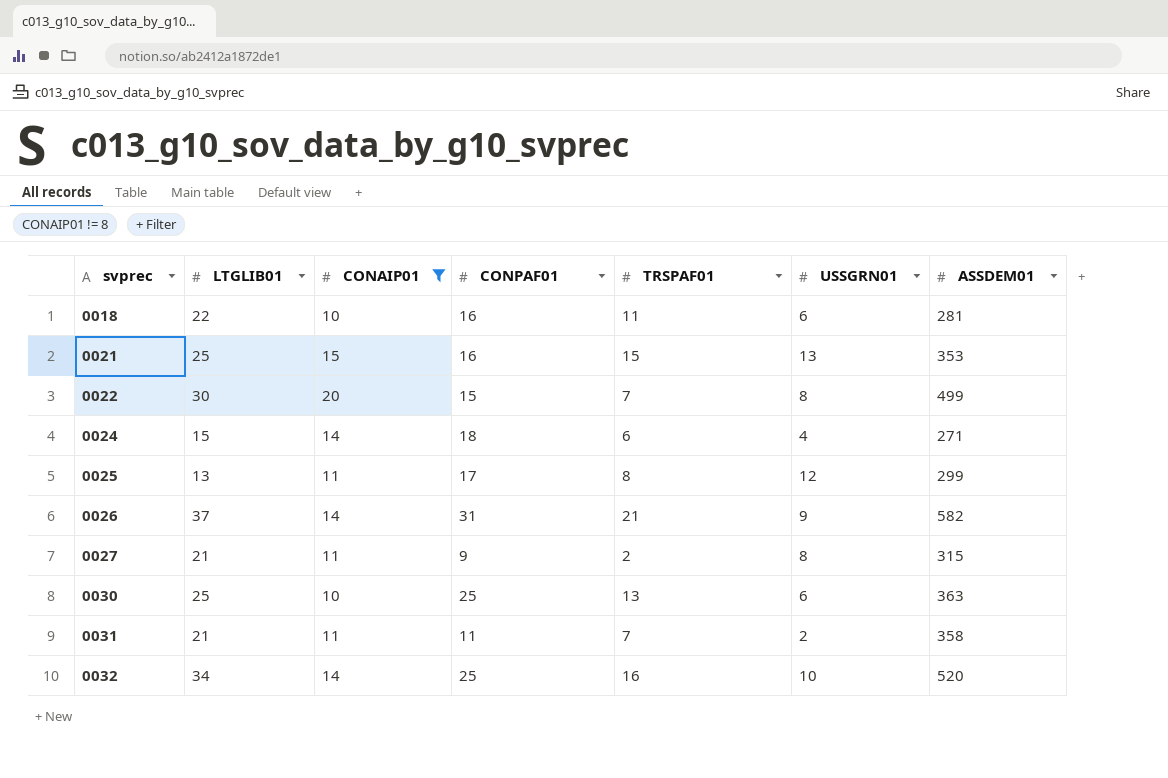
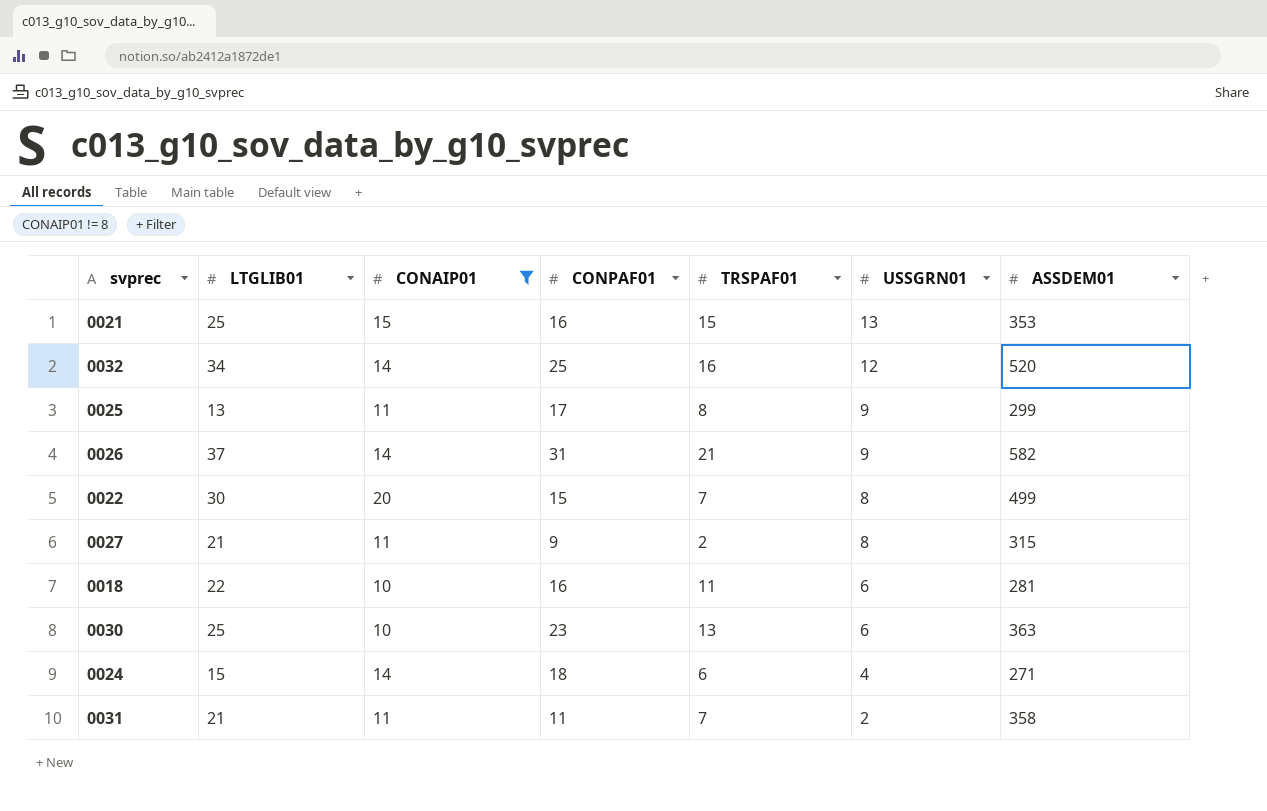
row order: svprec ascending -> USSGRN01 descending
0032 | USSGRN01: 10 -> 12
0025 | USSGRN01: 12 -> 9
0030 | CONPAF01: 25 -> 23

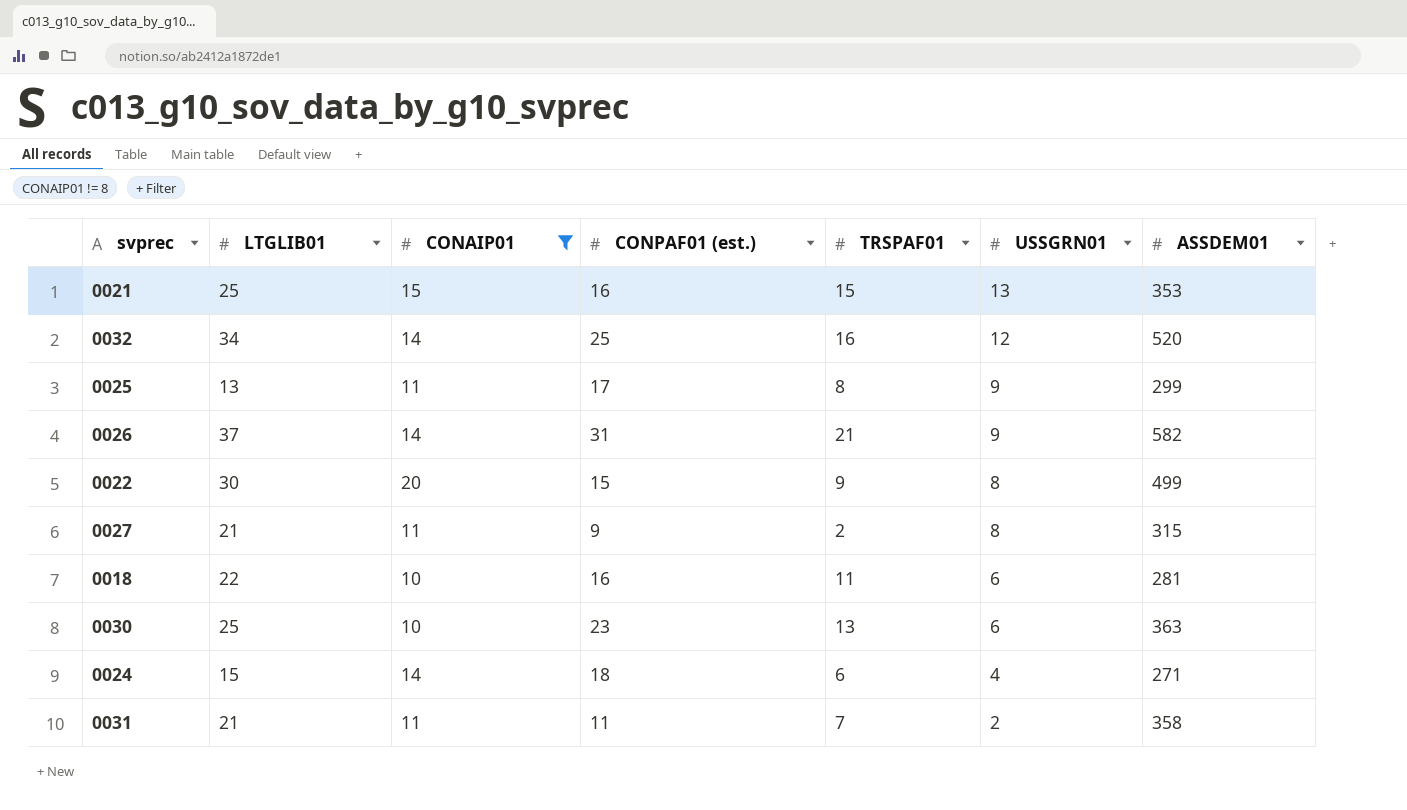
column name: CONPAF01 -> CONPAF01 (est.)
0022 | TRSPAF01: 7 -> 9

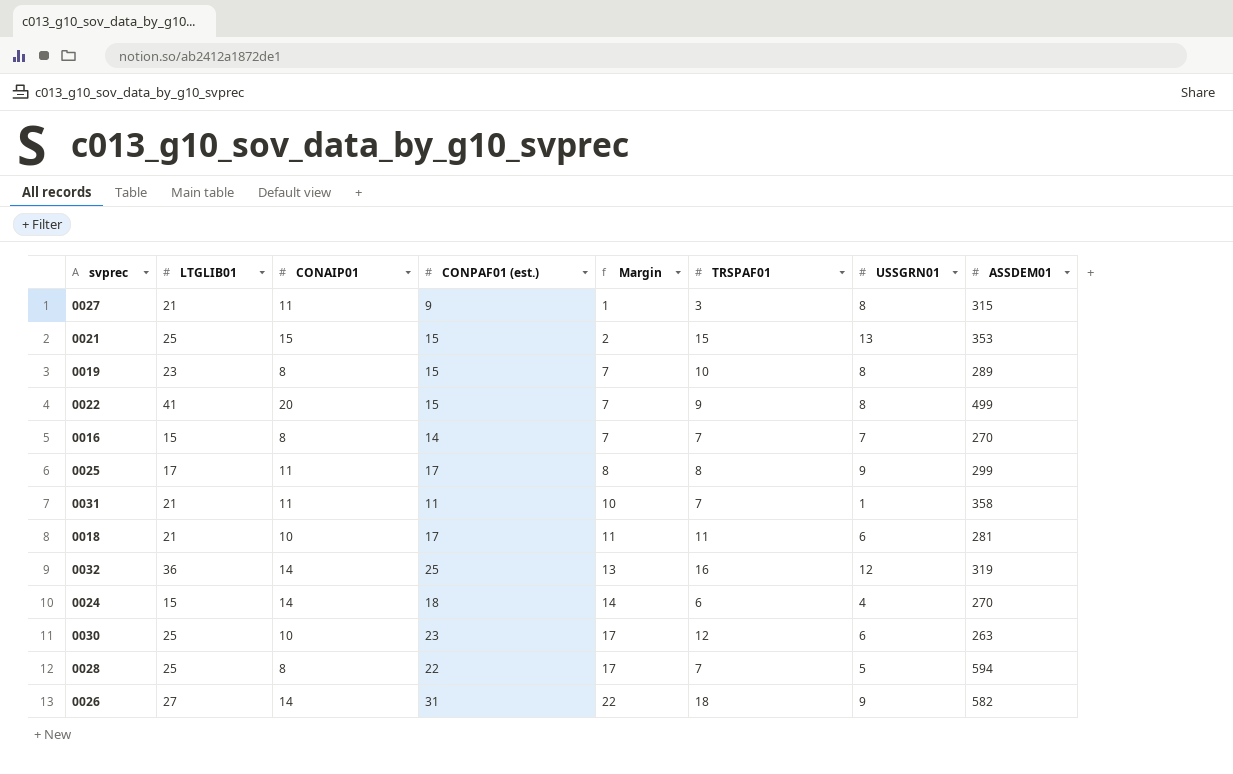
filter: CONAIP01 != 8 -> none
row order: USSGRN01 descending -> Margin ascending
column Margin | formula: none -> [CONPAF01 (est.)] - [USSGRN01]
0027 | TRSPAF01: 2 -> 3
0021 | CONPAF01 (est.): 16 -> 15
0022 | LTGLIB01: 30 -> 41
0025 | LTGLIB01: 13 -> 17
0031 | USSGRN01: 2 -> 1
0018 | LTGLIB01: 22 -> 21
0018 | CONPAF01 (est.): 16 -> 17
0032 | LTGLIB01: 34 -> 36
0032 | ASSDEM01: 520 -> 319
0024 | ASSDEM01: 271 -> 270
0030 | TRSPAF01: 13 -> 12
0030 | ASSDEM01: 363 -> 263
0026 | LTGLIB01: 37 -> 27
0026 | TRSPAF01: 21 -> 18

